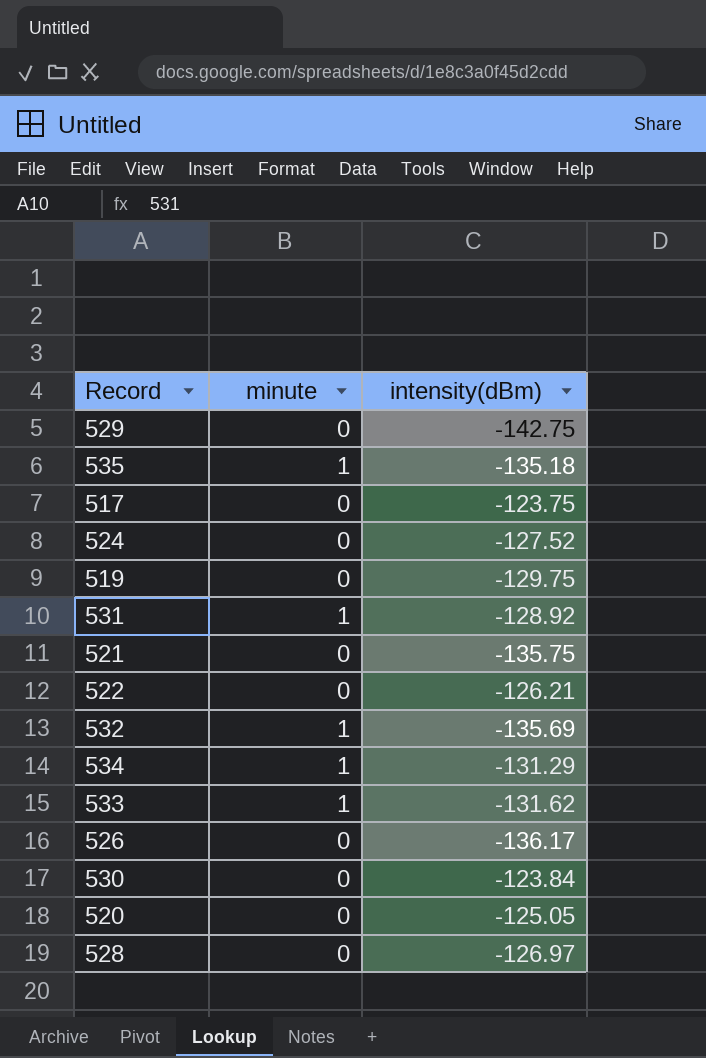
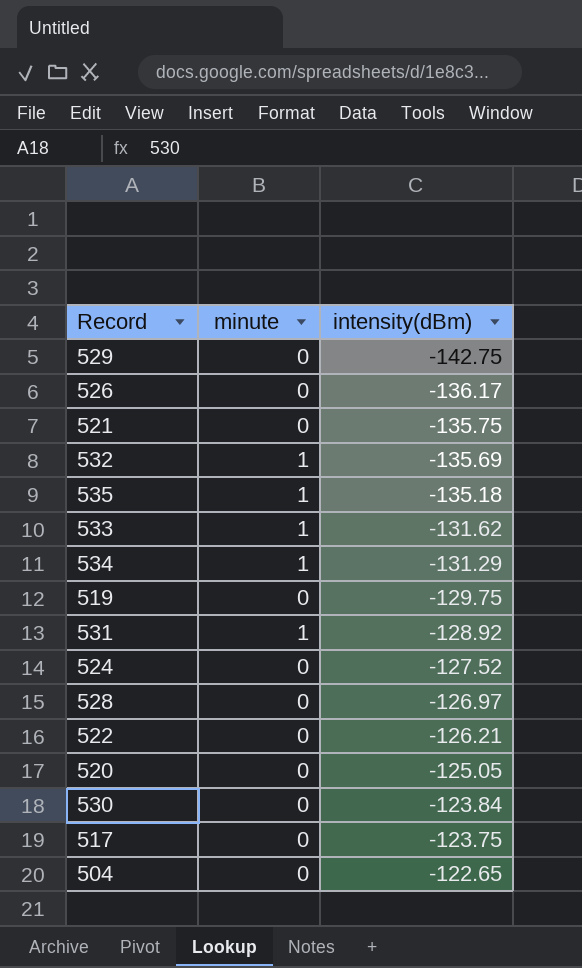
row order: none -> intensity(dBm) ascending
row 504: none -> 0 | -122.65

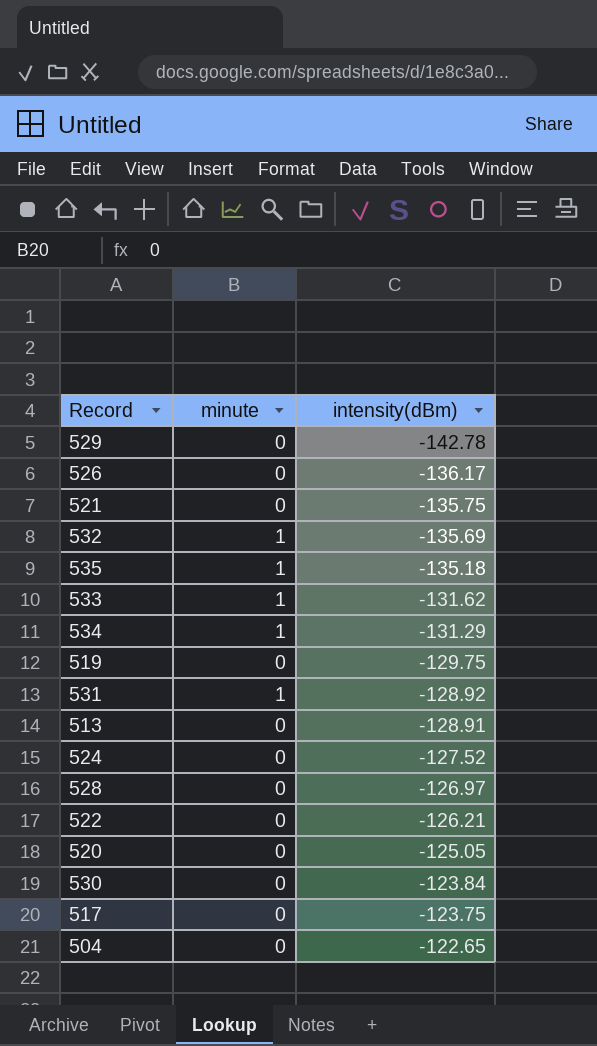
529 | intensity(dBm): -142.75 -> -142.78
row 513: none -> 0 | -128.91

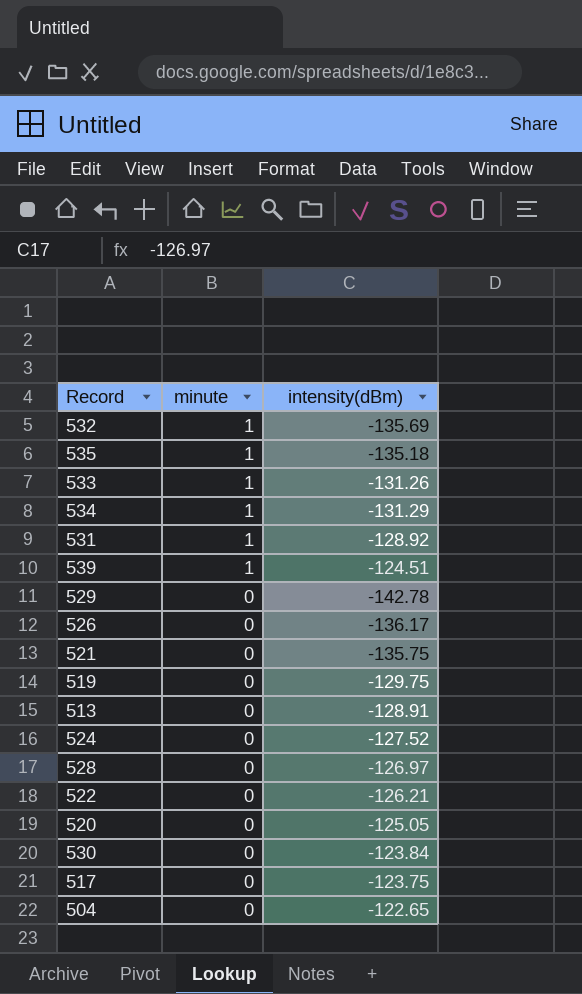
row order: intensity(dBm) ascending -> minute descending
533 | intensity(dBm): -131.62 -> -131.26
row 539: none -> 1 | -124.51

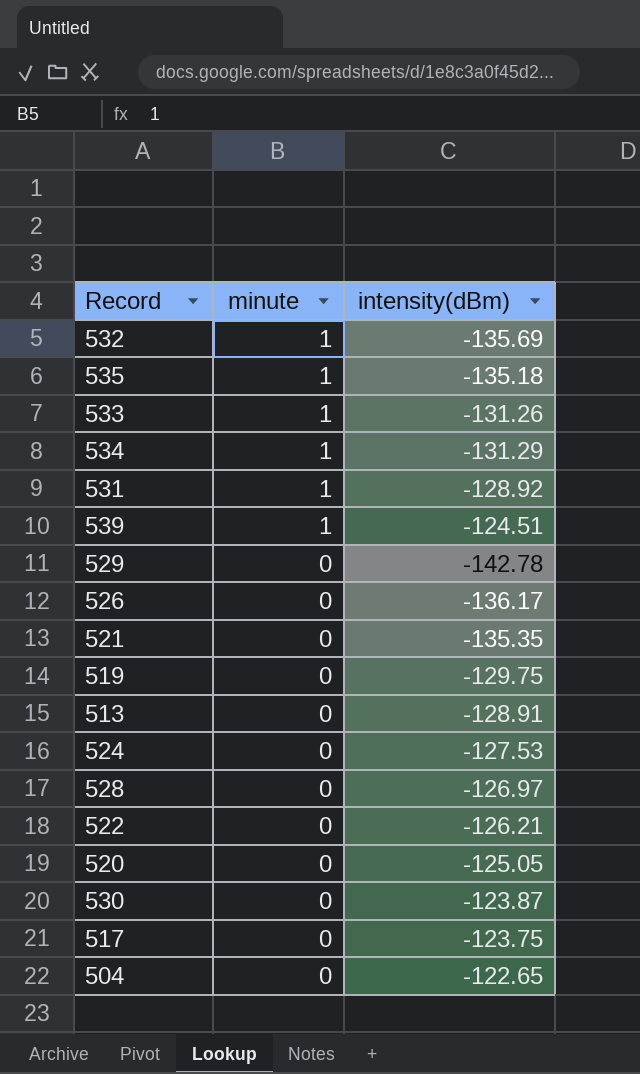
521 | intensity(dBm): -135.75 -> -135.35
524 | intensity(dBm): -127.52 -> -127.53
530 | intensity(dBm): -123.84 -> -123.87

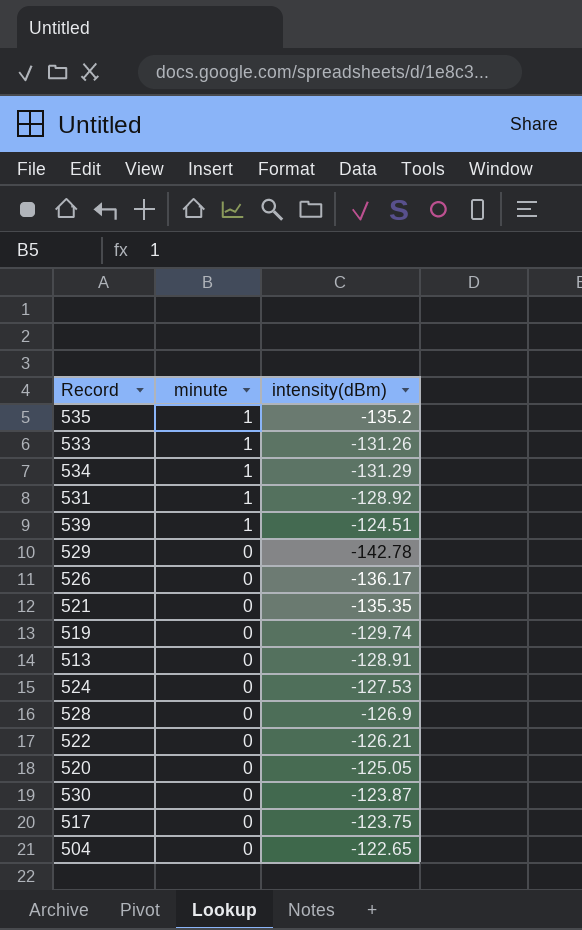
row 532: 1 | -135.69 -> none
535 | intensity(dBm): -135.18 -> -135.2
519 | intensity(dBm): -129.75 -> -129.74
528 | intensity(dBm): -126.97 -> -126.9

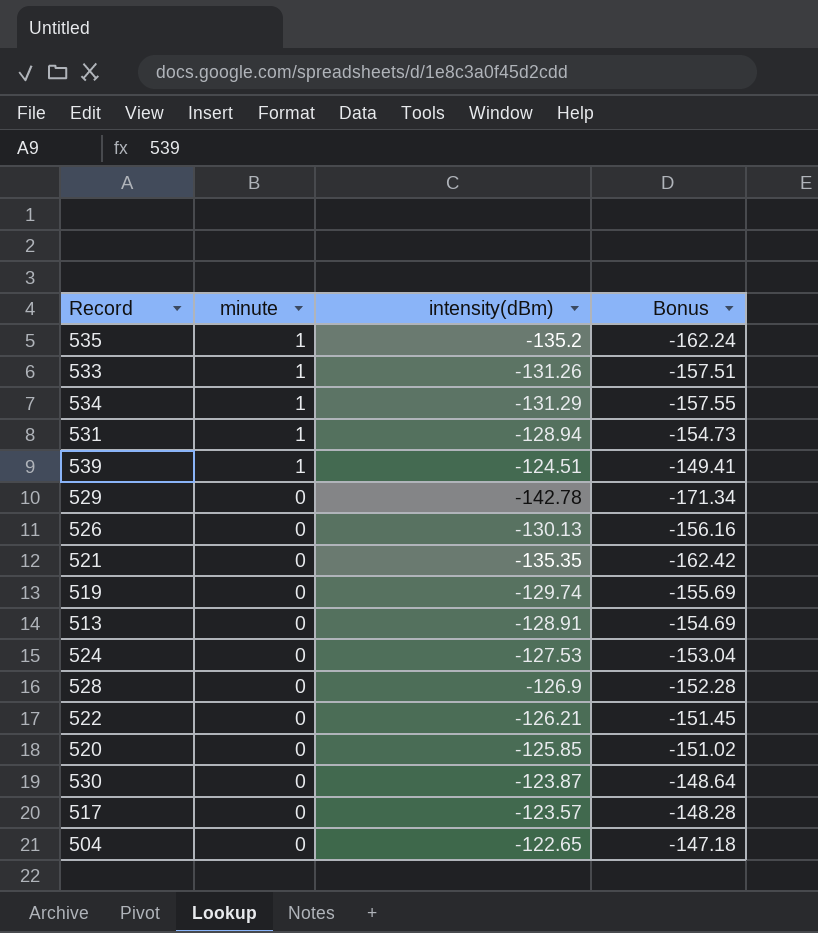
column Bonus | formula: none -> [intensity(dBm)] * 1.2
531 | intensity(dBm): -128.92 -> -128.94
526 | intensity(dBm): -136.17 -> -130.13
520 | intensity(dBm): -125.05 -> -125.85
517 | intensity(dBm): -123.75 -> -123.57

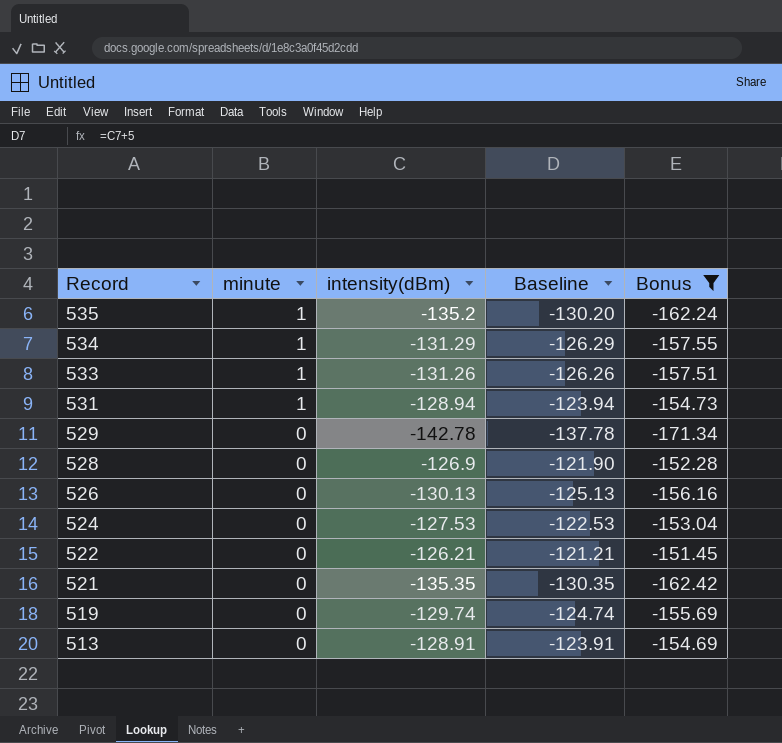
filter: none -> Bonus <= -151.45
row order: minute descending -> Record descending
column Baseline | formula: none -> [intensity(dBm)] + 5

